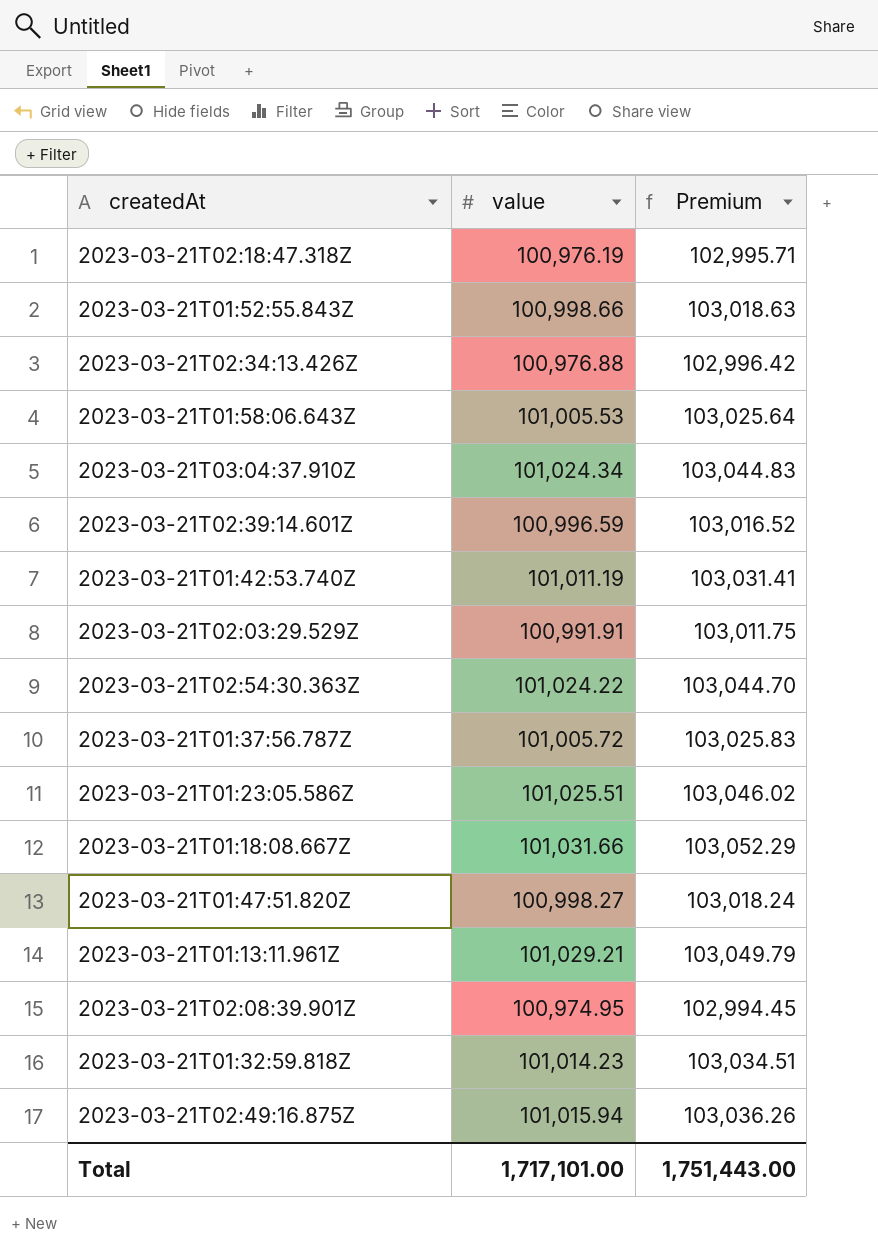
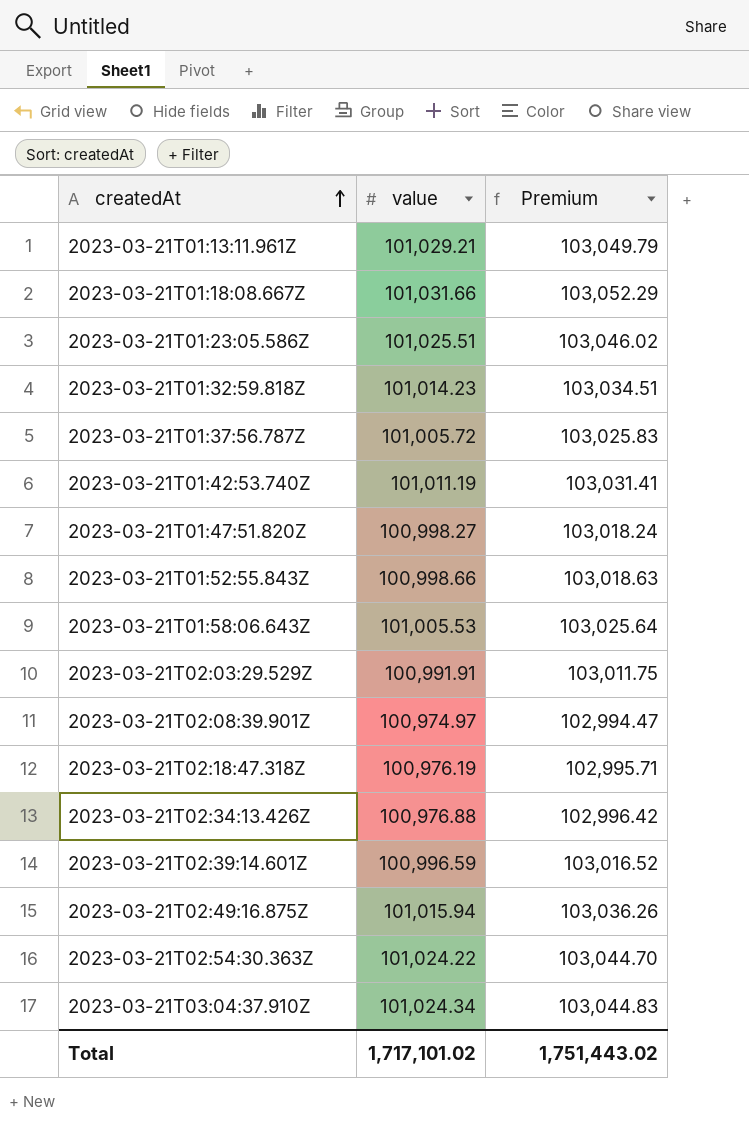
row order: none -> createdAt ascending
2023-03-21T02:08:39.901Z | value: 100,974.95 -> 100,974.97
2023-03-21T02:08:39.901Z | Premium: 102,994.45 -> 102,994.47
Total | value: 1,717,101.00 -> 1,717,101.02
Total | Premium: 1,751,443.00 -> 1,751,443.02

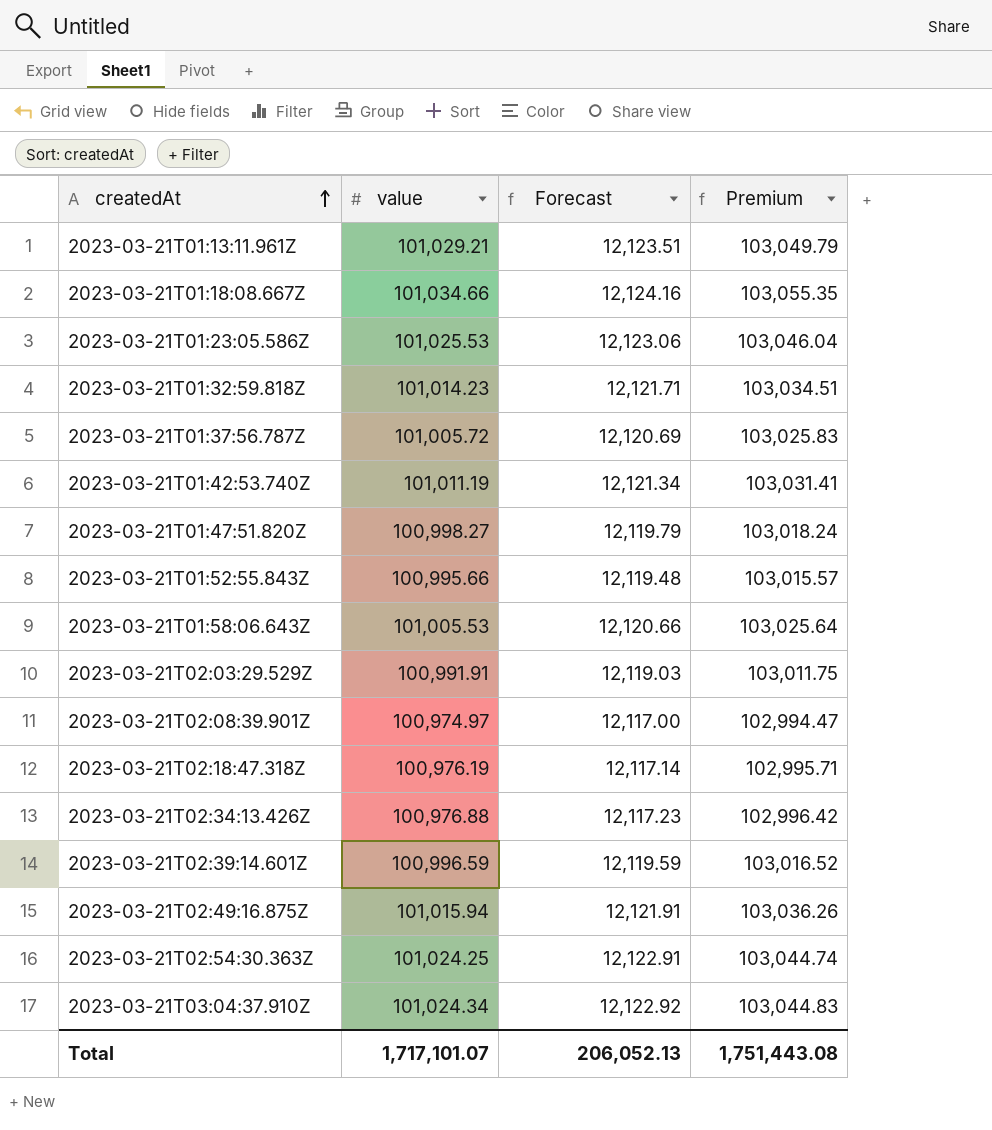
column Forecast | formula: none -> [value] * 0.12
2023-03-21T01:18:08.667Z | value: 101,031.66 -> 101,034.66
2023-03-21T01:18:08.667Z | Premium: 103,052.29 -> 103,055.35
2023-03-21T01:23:05.586Z | value: 101,025.51 -> 101,025.53
2023-03-21T01:23:05.586Z | Premium: 103,046.02 -> 103,046.04
2023-03-21T01:52:55.843Z | value: 100,998.66 -> 100,995.66
2023-03-21T01:52:55.843Z | Premium: 103,018.63 -> 103,015.57
2023-03-21T02:54:30.363Z | value: 101,024.22 -> 101,024.25
2023-03-21T02:54:30.363Z | Premium: 103,044.70 -> 103,044.74
Total | value: 1,717,101.02 -> 1,717,101.07
Total | Premium: 1,751,443.02 -> 1,751,443.08

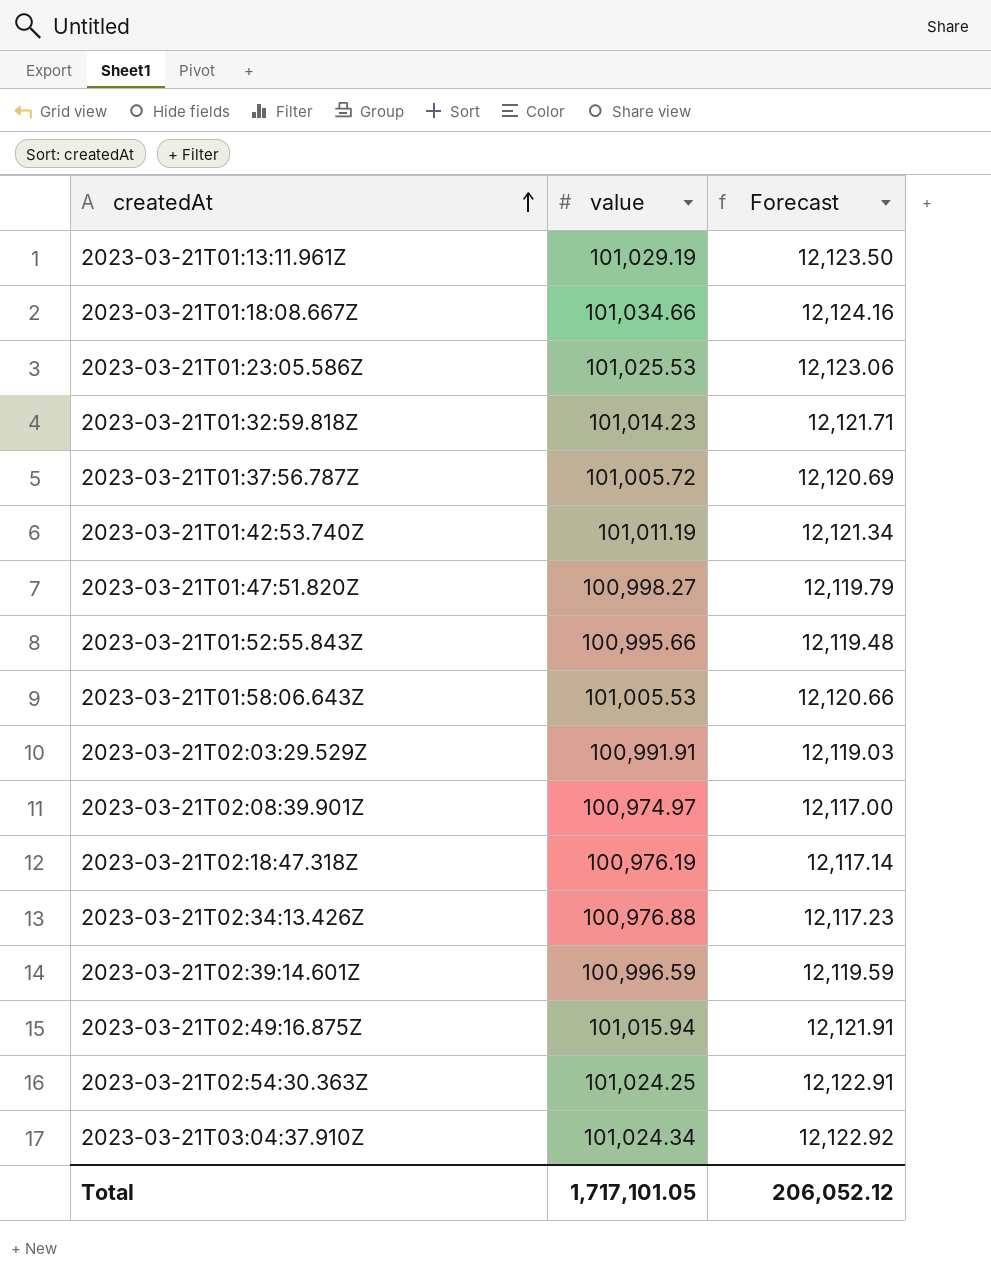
column Premium | formula: [value] * 1.02 -> none
2023-03-21T01:13:11.961Z | value: 101,029.21 -> 101,029.19
2023-03-21T01:13:11.961Z | Forecast: 12,123.51 -> 12,123.50
Total | value: 1,717,101.07 -> 1,717,101.05
Total | Forecast: 206,052.13 -> 206,052.12

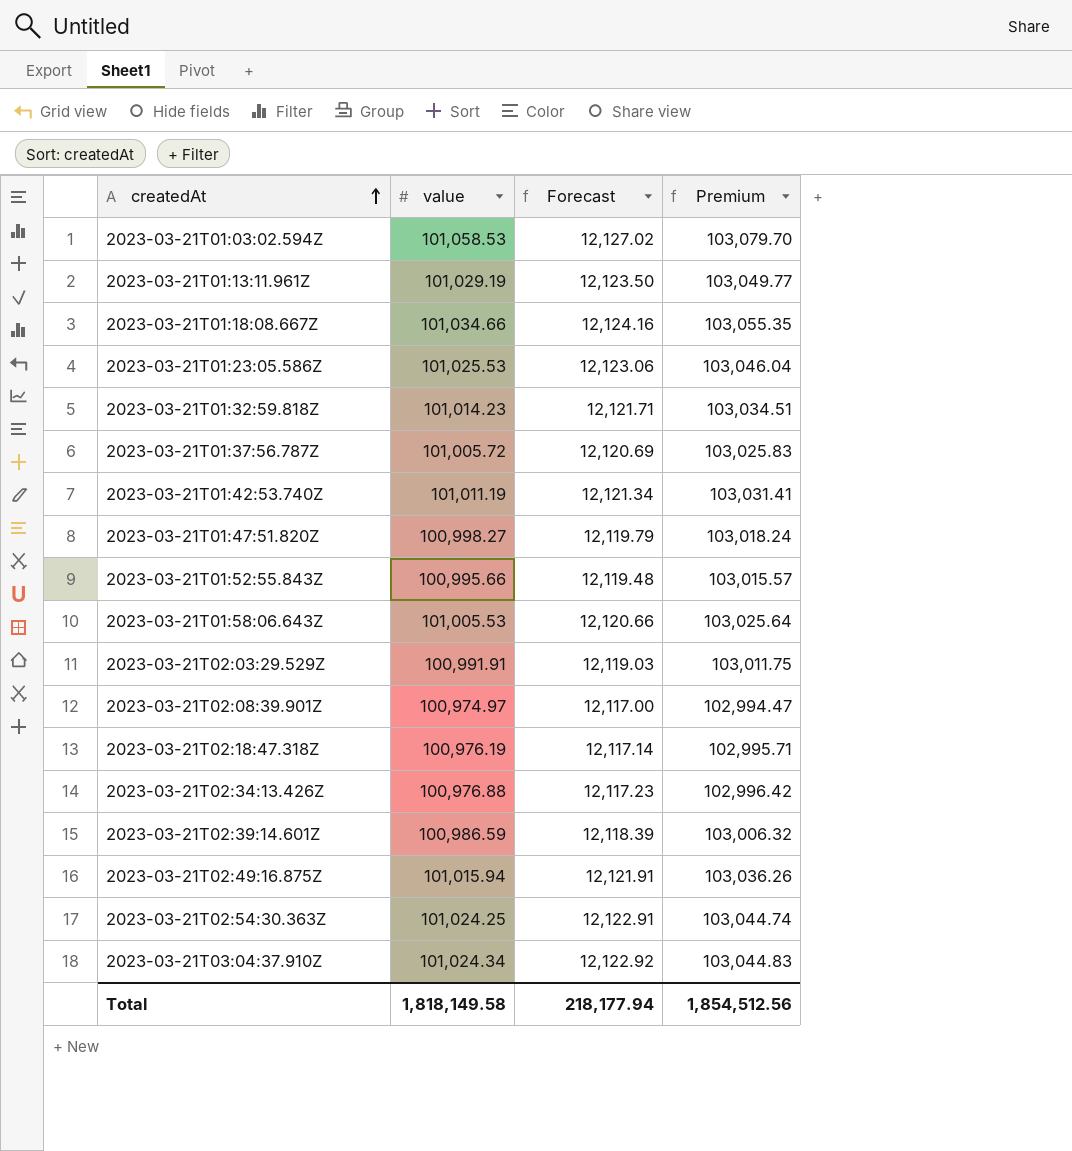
column Premium | formula: none -> [value] * 1.02
row 2023-03-21T01:03:02.594Z: none -> 101,058.53 | 12,127.02 | 103,079.70
2023-03-21T02:39:14.601Z | value: 100,996.59 -> 100,986.59
2023-03-21T02:39:14.601Z | Forecast: 12,119.59 -> 12,118.39
Total | value: 1,717,101.05 -> 1,818,149.58
Total | Forecast: 206,052.12 -> 218,177.94

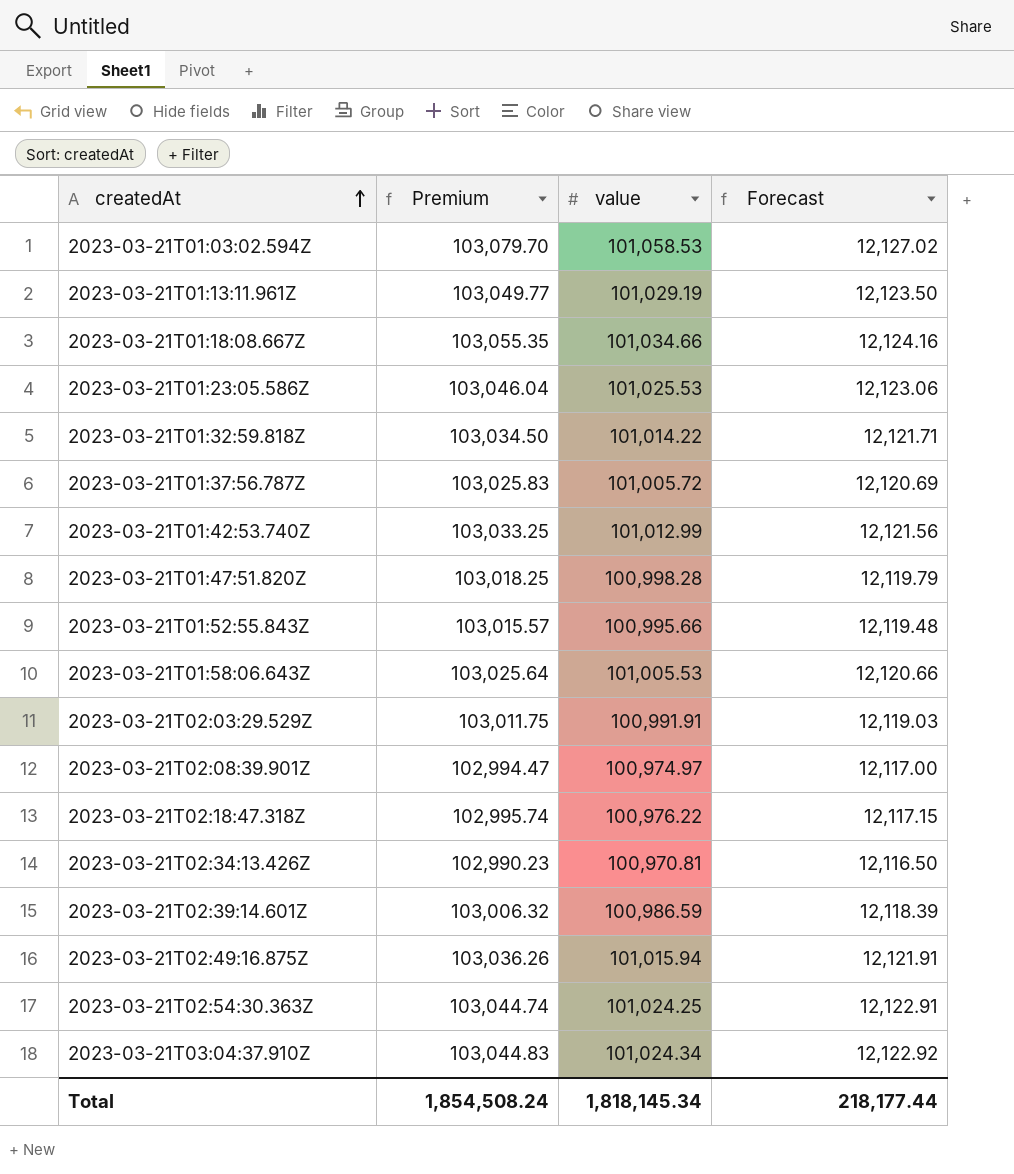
column Premium | position: 4 -> 2
2023-03-21T01:32:59.818Z | Premium: 103,034.51 -> 103,034.50
2023-03-21T01:32:59.818Z | value: 101,014.23 -> 101,014.22
2023-03-21T01:42:53.740Z | Premium: 103,031.41 -> 103,033.25
2023-03-21T01:42:53.740Z | value: 101,011.19 -> 101,012.99
2023-03-21T01:42:53.740Z | Forecast: 12,121.34 -> 12,121.56
2023-03-21T01:47:51.820Z | Premium: 103,018.24 -> 103,018.25
2023-03-21T01:47:51.820Z | value: 100,998.27 -> 100,998.28
2023-03-21T02:18:47.318Z | Premium: 102,995.71 -> 102,995.74
2023-03-21T02:18:47.318Z | value: 100,976.19 -> 100,976.22
2023-03-21T02:18:47.318Z | Forecast: 12,117.14 -> 12,117.15
2023-03-21T02:34:13.426Z | Premium: 102,996.42 -> 102,990.23
2023-03-21T02:34:13.426Z | value: 100,976.88 -> 100,970.81
2023-03-21T02:34:13.426Z | Forecast: 12,117.23 -> 12,116.50
Total | Premium: 1,854,512.56 -> 1,854,508.24
Total | value: 1,818,149.58 -> 1,818,145.34
Total | Forecast: 218,177.94 -> 218,177.44

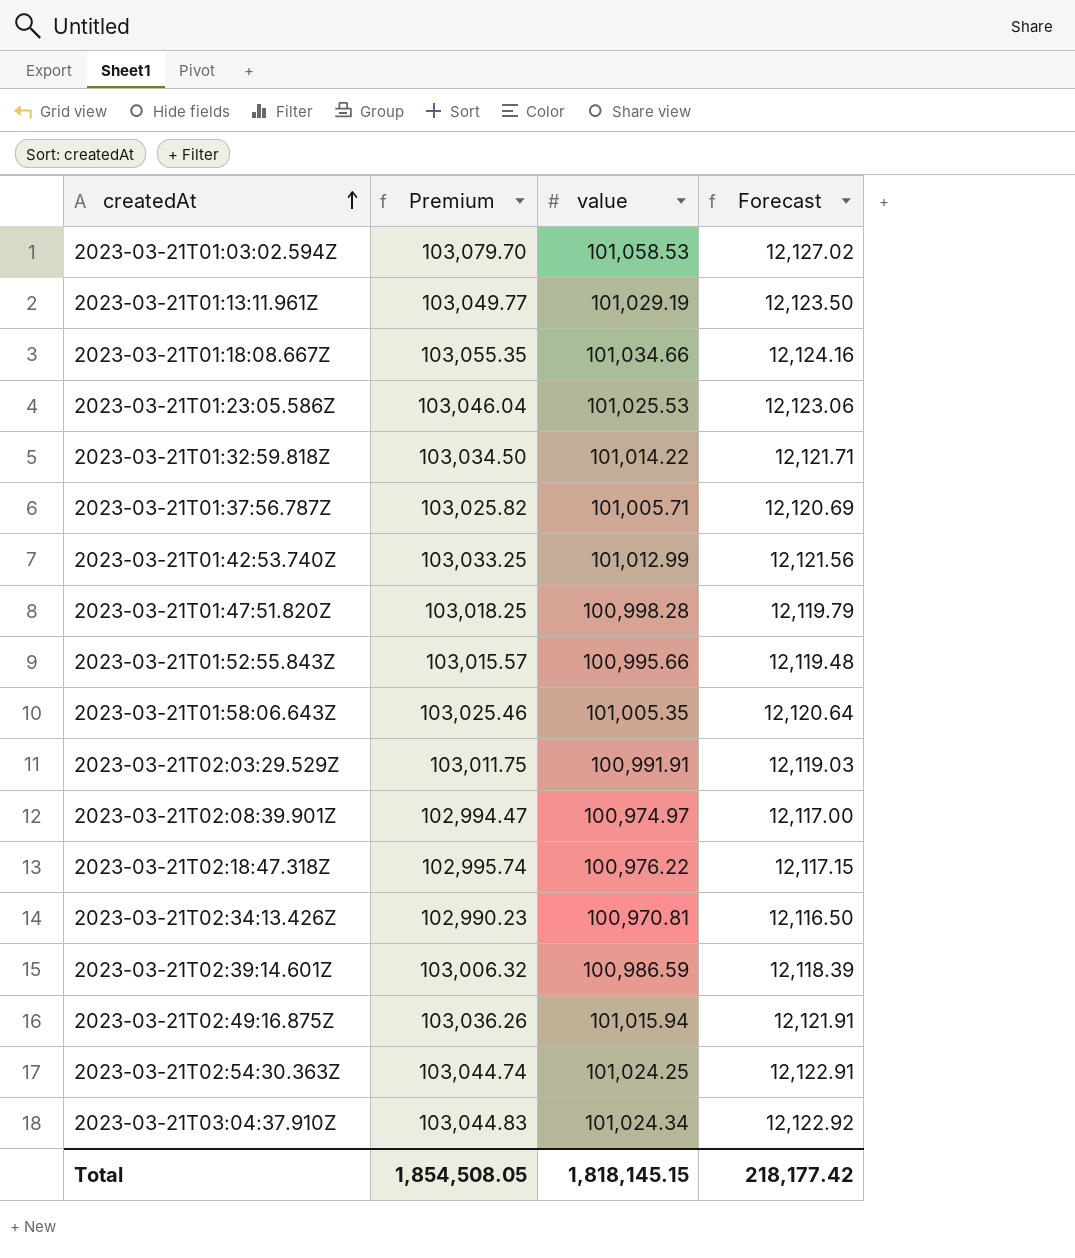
2023-03-21T01:37:56.787Z | Premium: 103,025.83 -> 103,025.82
2023-03-21T01:37:56.787Z | value: 101,005.72 -> 101,005.71
2023-03-21T01:58:06.643Z | Premium: 103,025.64 -> 103,025.46
2023-03-21T01:58:06.643Z | value: 101,005.53 -> 101,005.35
2023-03-21T01:58:06.643Z | Forecast: 12,120.66 -> 12,120.64
Total | Premium: 1,854,508.24 -> 1,854,508.05
Total | value: 1,818,145.34 -> 1,818,145.15
Total | Forecast: 218,177.44 -> 218,177.42

